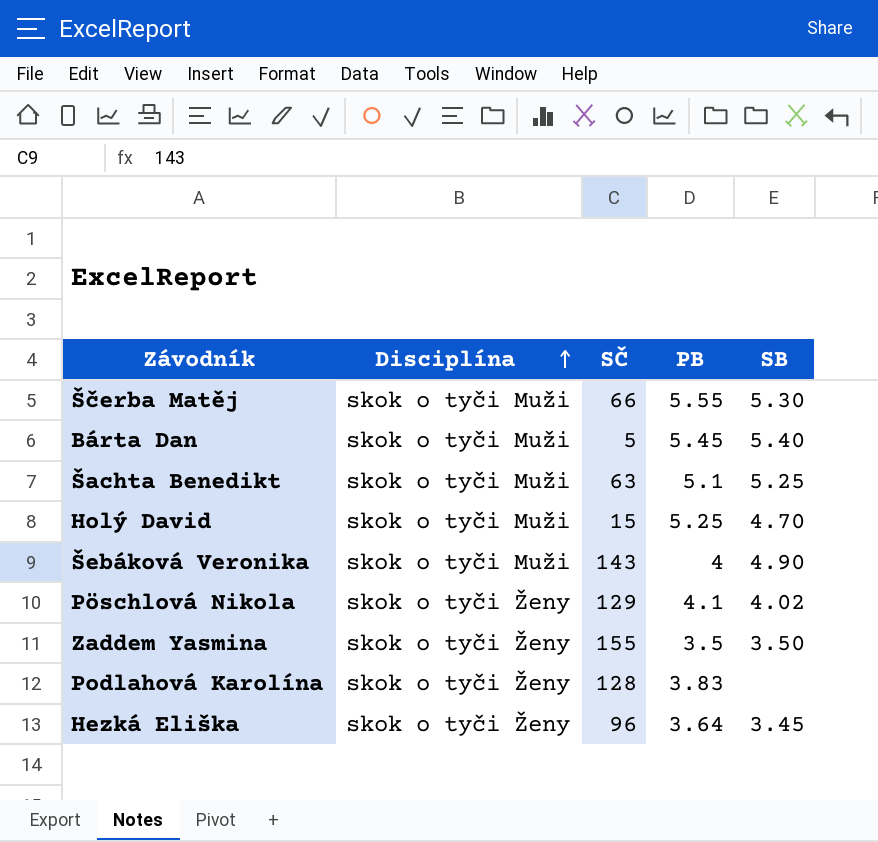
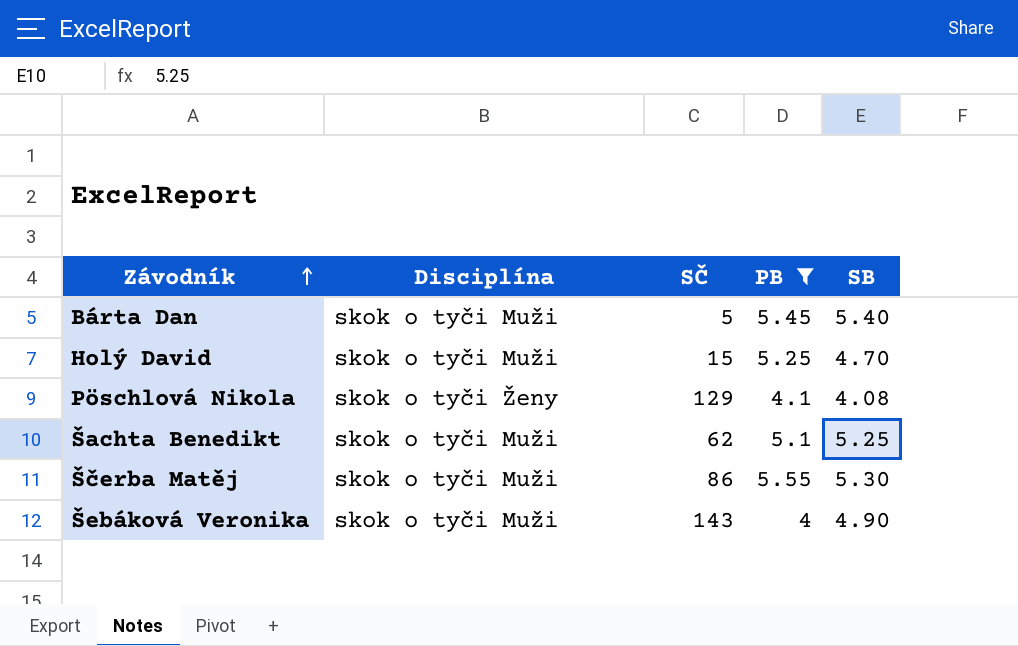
filter: none -> PB >= 4
row order: Disciplína ascending -> Závodník ascending
Pöschlová Nikola | SB: 4.02 -> 4.08
Šachta Benedikt | SČ: 63 -> 62
Ščerba Matěj | SČ: 66 -> 86

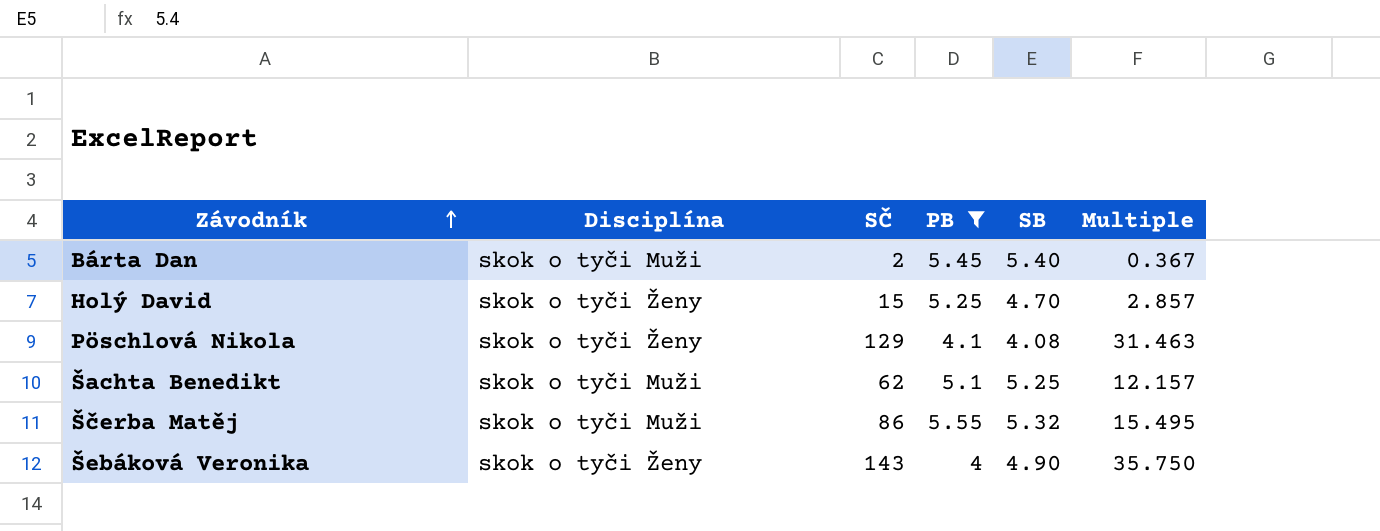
column Multiple | formula: none -> [SČ] / [PB]
Bárta Dan | SČ: 5 -> 2
Holý David | Disciplína: skok o tyči Muži -> skok o tyči Ženy
Ščerba Matěj | SB: 5.30 -> 5.32
Šebáková Veronika | Disciplína: skok o tyči Muži -> skok o tyči Ženy

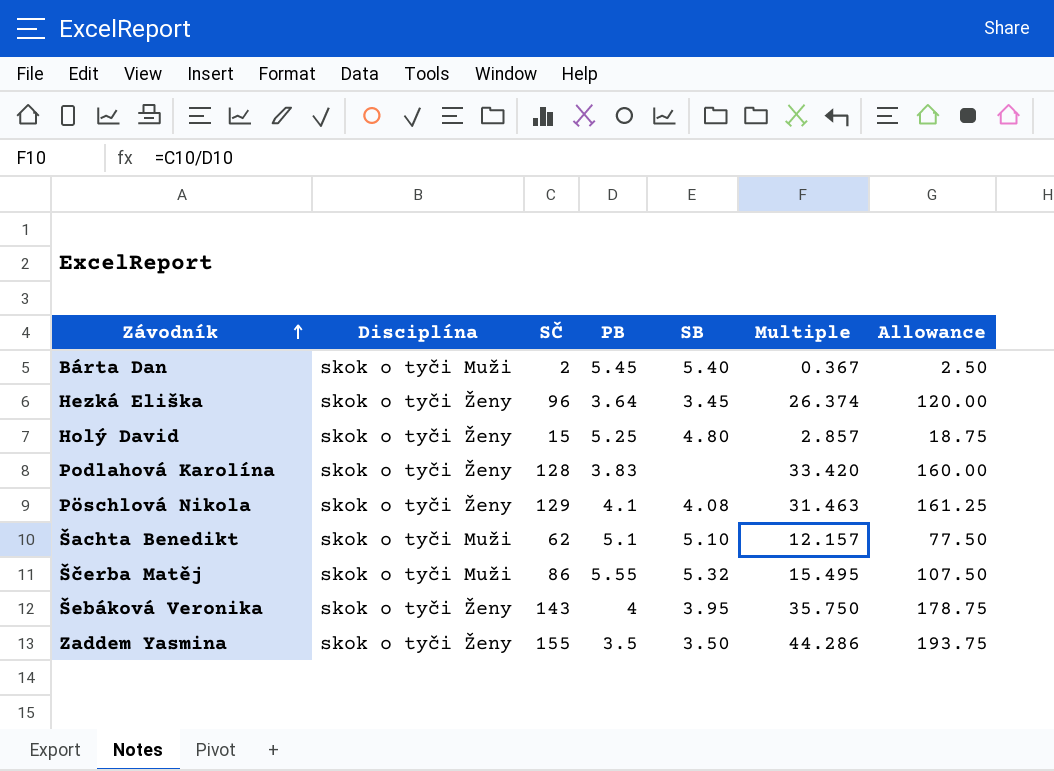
filter: PB >= 4 -> none
column Allowance | formula: none -> [SČ] * 1.25
Holý David | SB: 4.70 -> 4.80
Šachta Benedikt | SB: 5.25 -> 5.10
Šebáková Veronika | SB: 4.90 -> 3.95

